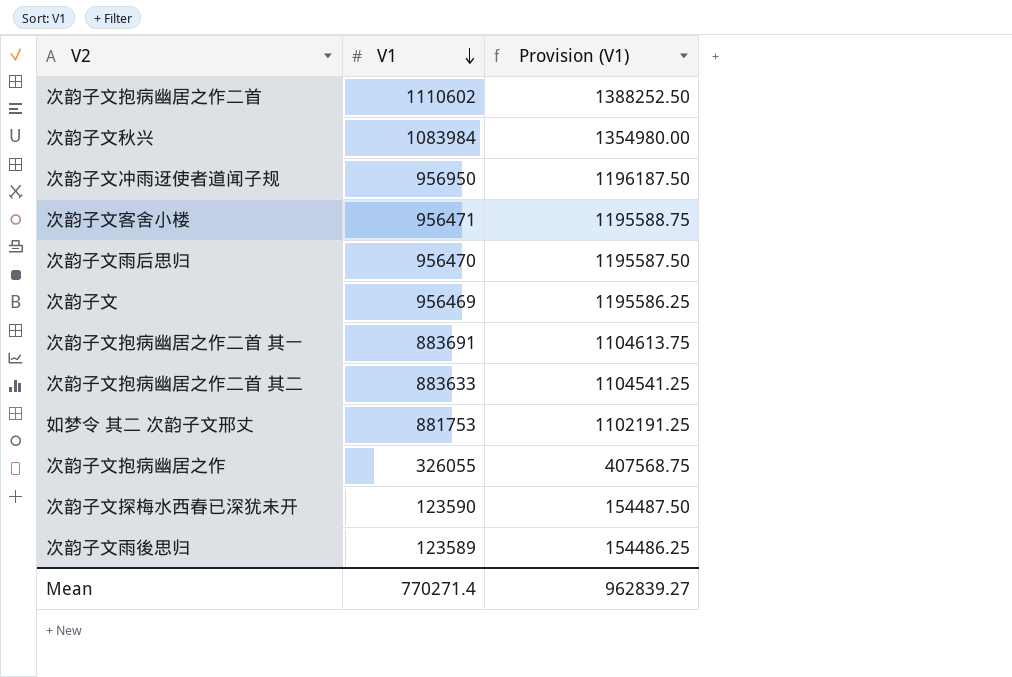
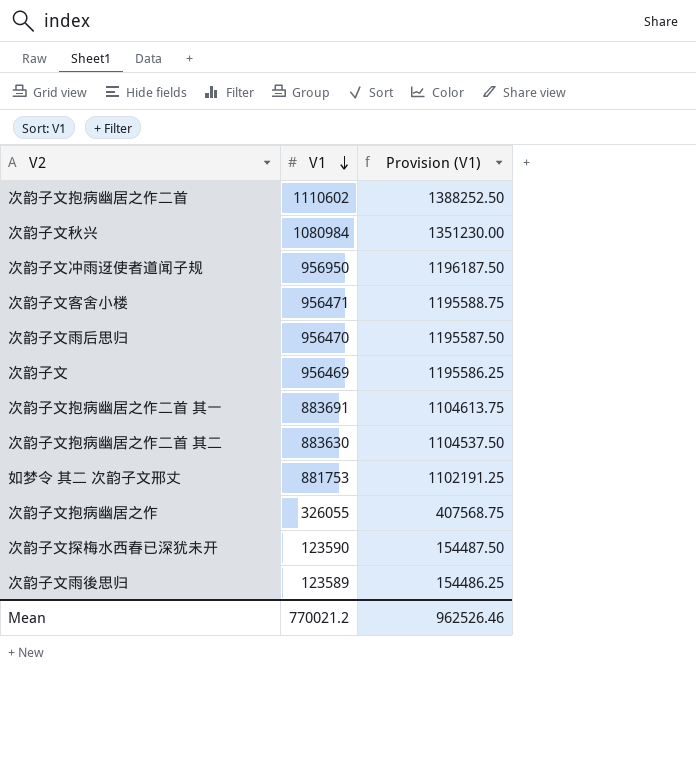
次韵子文秋兴 | V1: 1083984 -> 1080984
次韵子文秋兴 | Provision (V1): 1354980.00 -> 1351230.00
次韵子文抱病幽居之作二首 其二 | V1: 883633 -> 883630
次韵子文抱病幽居之作二首 其二 | Provision (V1): 1104541.25 -> 1104537.50
Mean | V1: 770271.4 -> 770021.2
Mean | Provision (V1): 962839.27 -> 962526.46

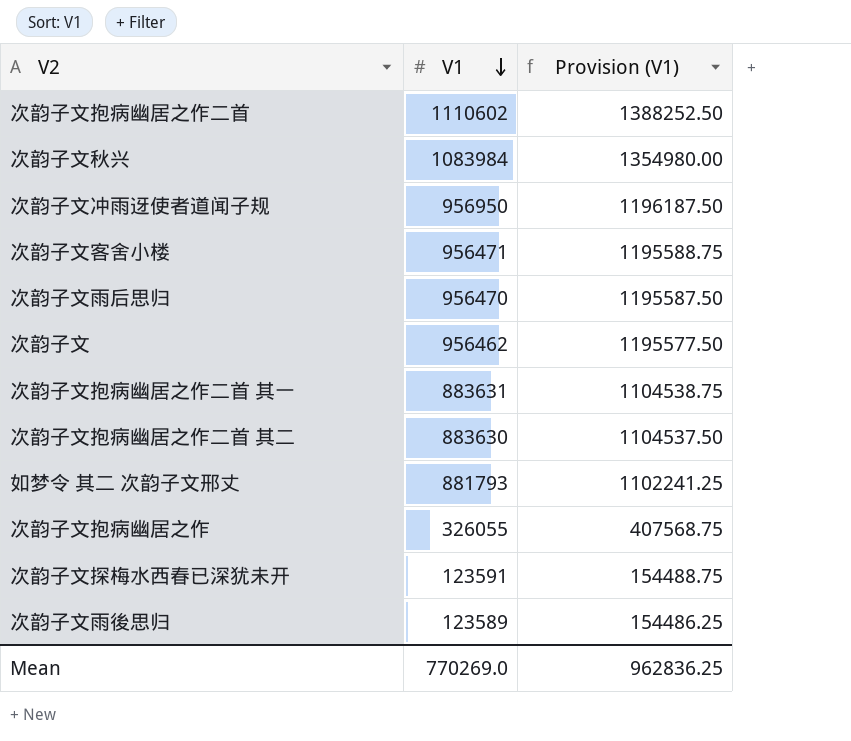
次韵子文秋兴 | V1: 1080984 -> 1083984
次韵子文秋兴 | Provision (V1): 1351230.00 -> 1354980.00
次韵子文 | V1: 956469 -> 956462
次韵子文 | Provision (V1): 1195586.25 -> 1195577.50
次韵子文抱病幽居之作二首 其一 | V1: 883691 -> 883631
次韵子文抱病幽居之作二首 其一 | Provision (V1): 1104613.75 -> 1104538.75
如梦令 其二 次韵子文邢丈 | V1: 881753 -> 881793
如梦令 其二 次韵子文邢丈 | Provision (V1): 1102191.25 -> 1102241.25
次韵子文探梅水西春已深犹未开 | V1: 123590 -> 123591
次韵子文探梅水西春已深犹未开 | Provision (V1): 154487.50 -> 154488.75
Mean | V1: 770021.2 -> 770269.0
Mean | Provision (V1): 962526.46 -> 962836.25

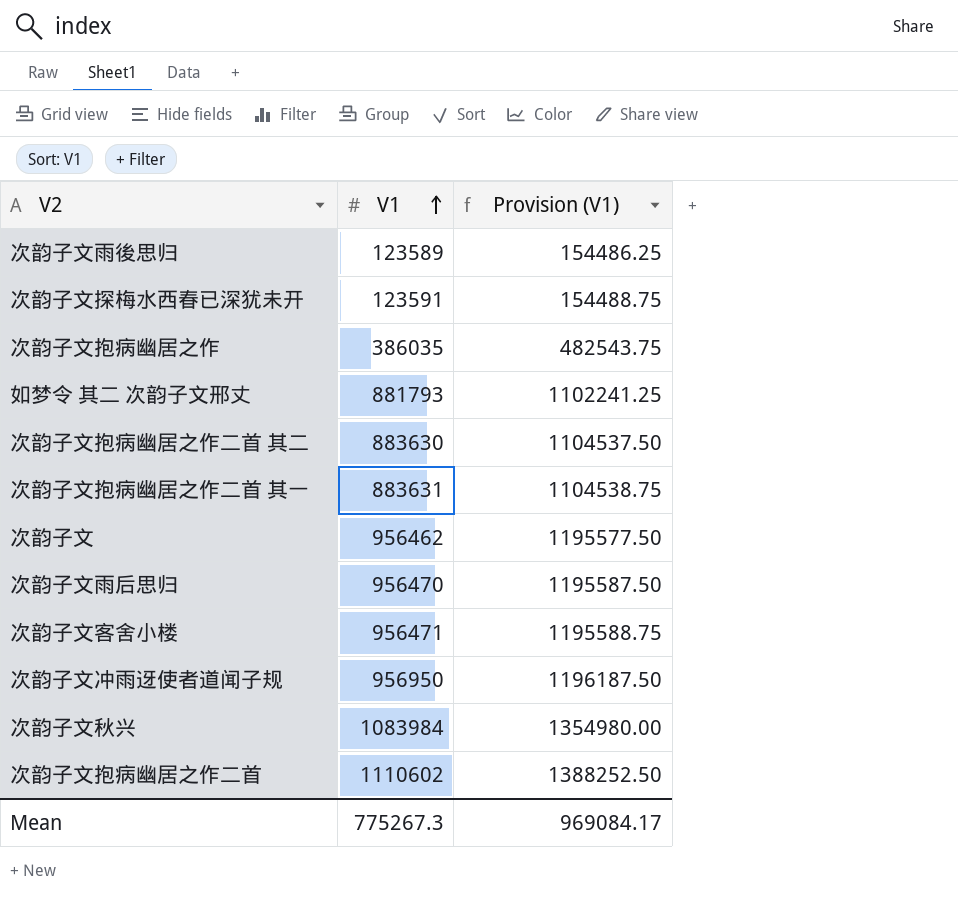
row order: V1 descending -> V1 ascending
次韵子文抱病幽居之作 | V1: 326055 -> 386035
次韵子文抱病幽居之作 | Provision (V1): 407568.75 -> 482543.75
Mean | V1: 770269.0 -> 775267.3
Mean | Provision (V1): 962836.25 -> 969084.17

